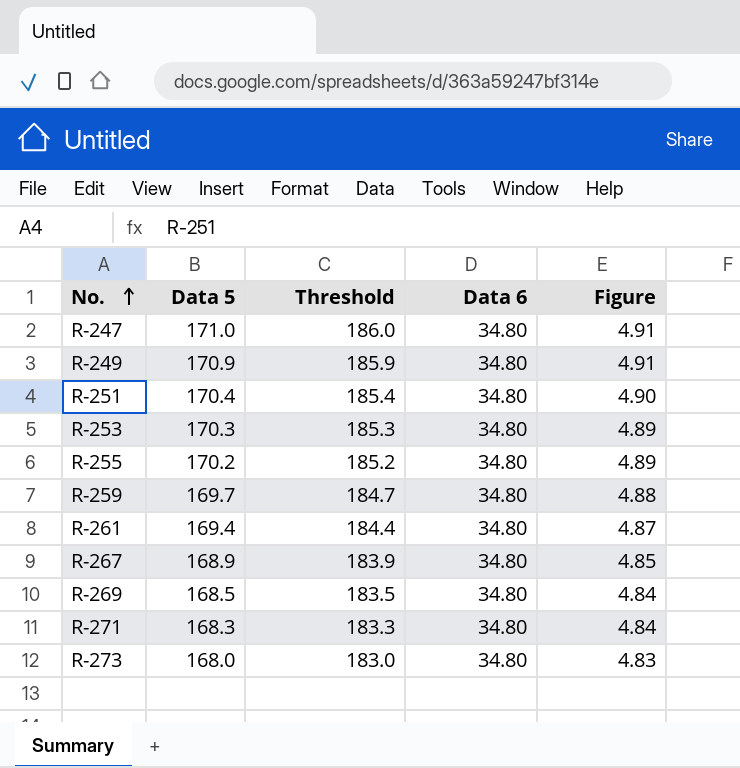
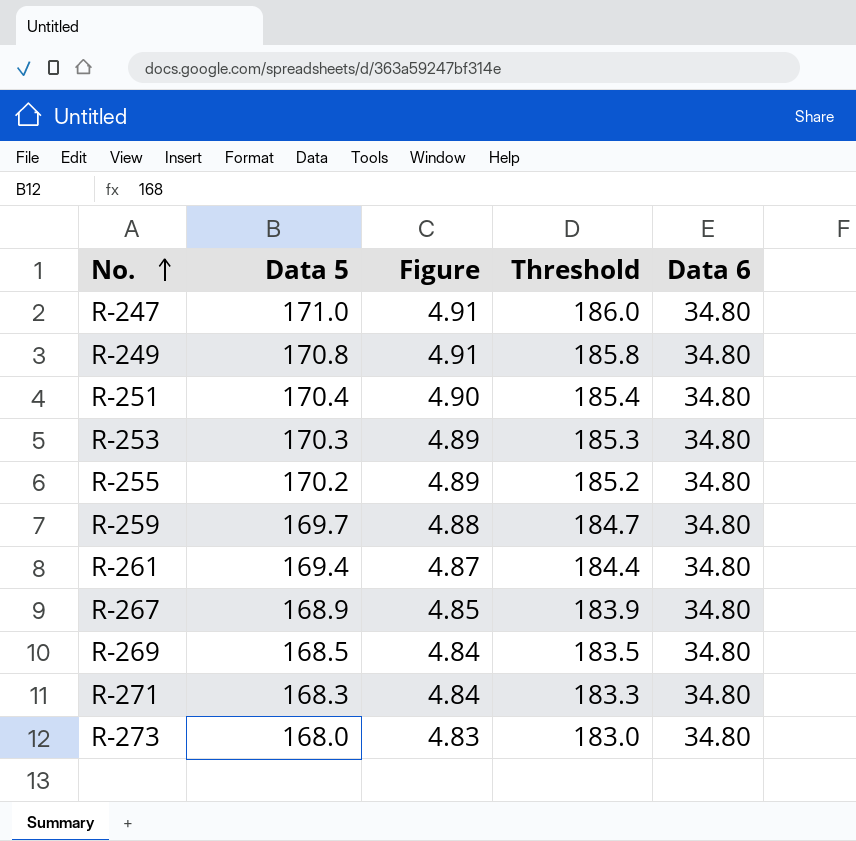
column Figure | position: 5 -> 3
R-249 | Data 5: 170.9 -> 170.8
R-249 | Threshold: 185.9 -> 185.8

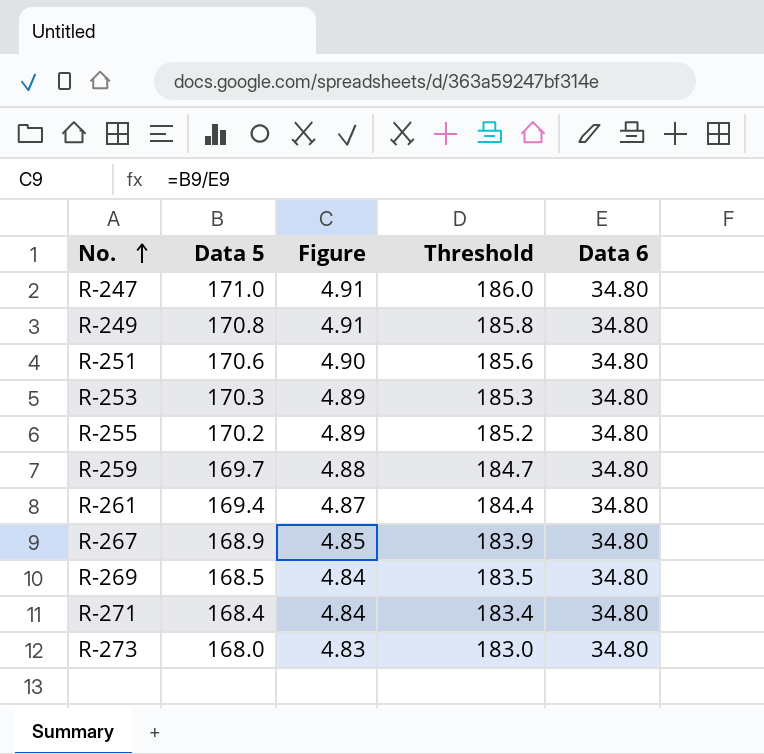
R-251 | Data 5: 170.4 -> 170.6
R-251 | Threshold: 185.4 -> 185.6
R-271 | Data 5: 168.3 -> 168.4
R-271 | Threshold: 183.3 -> 183.4

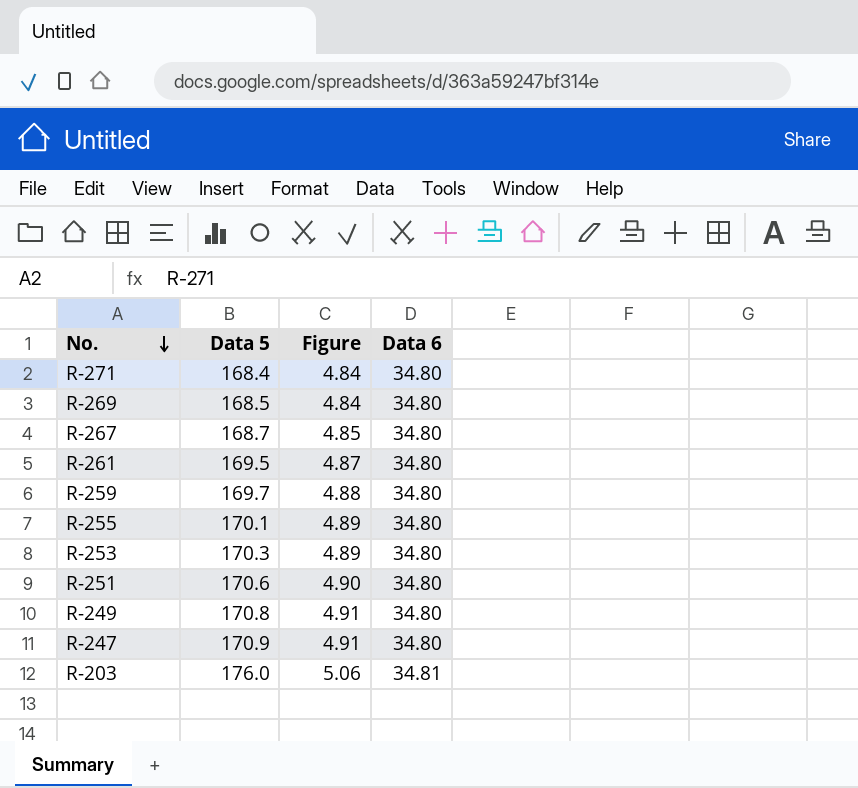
row order: No. ascending -> No. descending
column Threshold | formula: [Data 5] + 15 -> none
row R-273: 168.0 | 4.83 | 183.0 | 34.80 -> none
R-267 | Data 5: 168.9 -> 168.7
R-261 | Data 5: 169.4 -> 169.5
R-255 | Data 5: 170.2 -> 170.1
R-247 | Data 5: 171.0 -> 170.9
row R-203: none -> 176.0 | 5.06 | 34.81

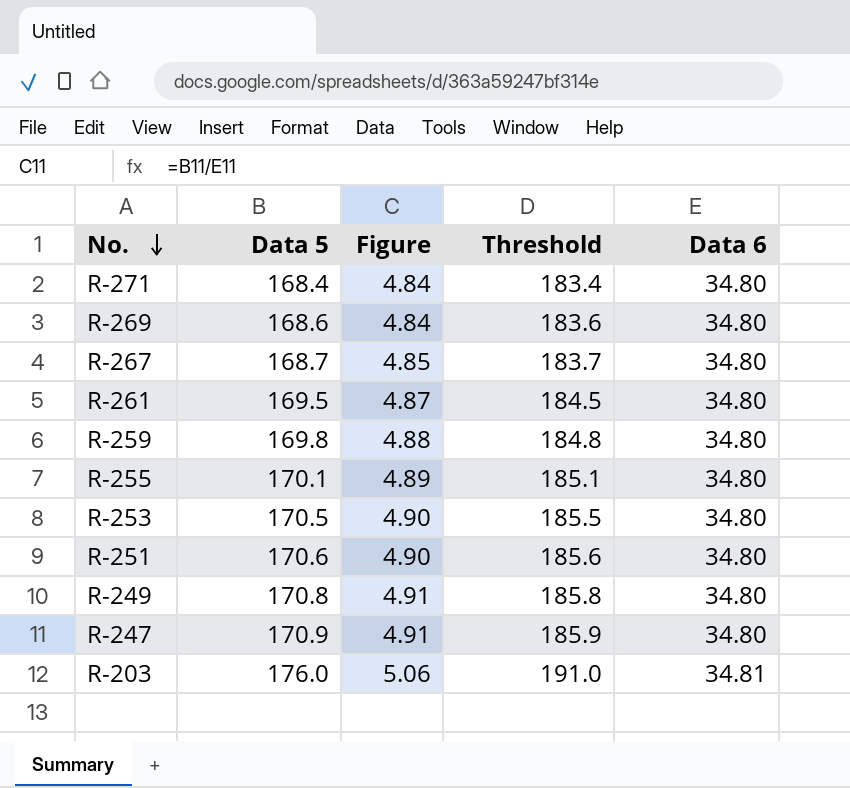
column Threshold | formula: none -> [Data 5] + 15
R-269 | Data 5: 168.5 -> 168.6
R-259 | Data 5: 169.7 -> 169.8
R-253 | Data 5: 170.3 -> 170.5
R-253 | Figure: 4.89 -> 4.90

